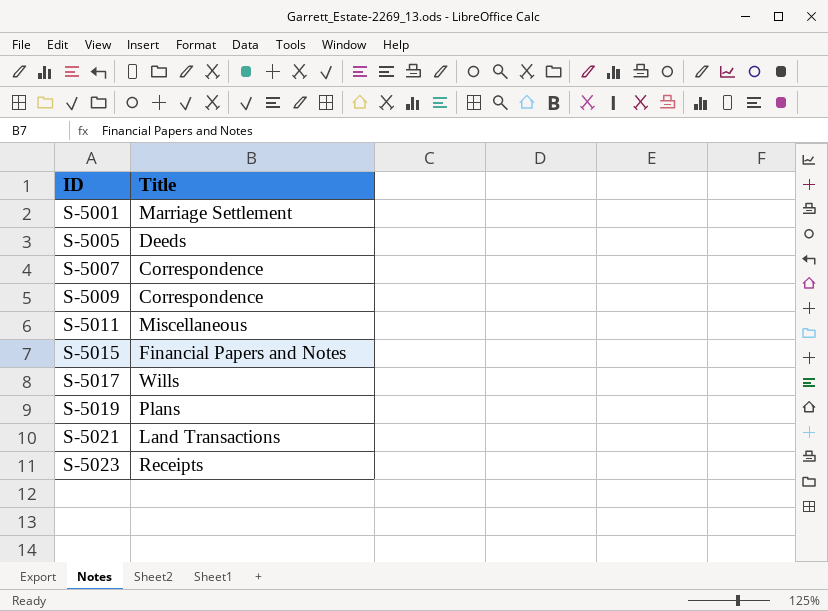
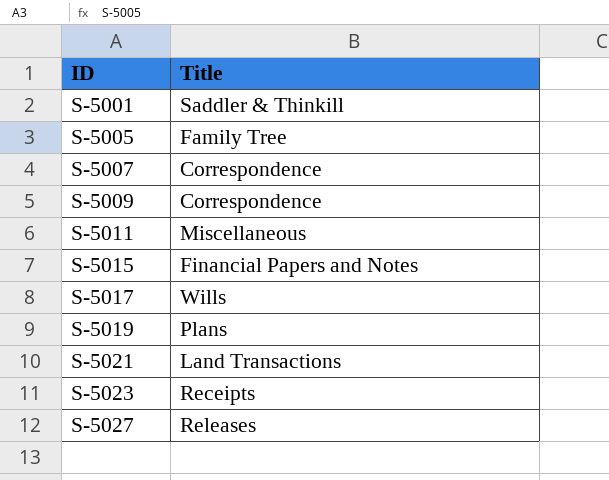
S-5001 | Title: Marriage Settlement -> Saddler & Thinkill
S-5005 | Title: Deeds -> Family Tree
row S-5027: none -> Releases

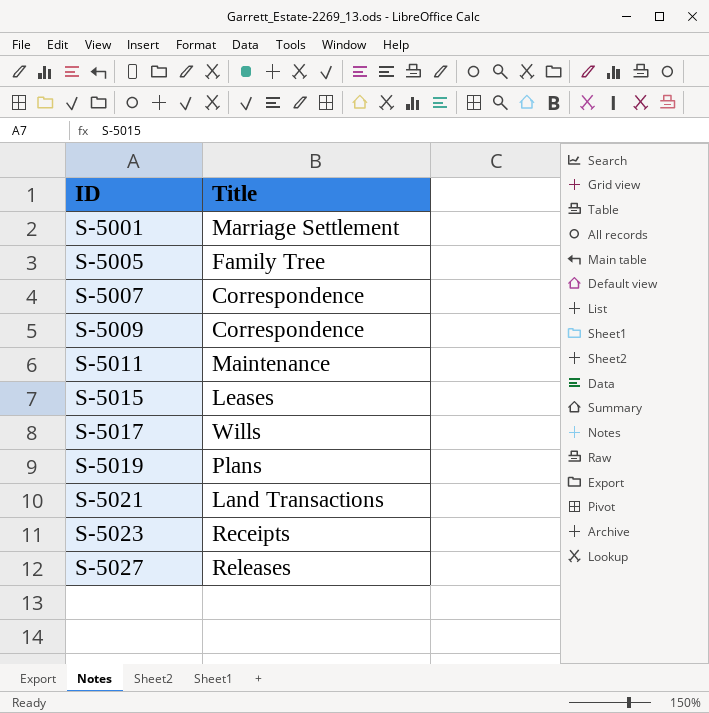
S-5001 | Title: Saddler & Thinkill -> Marriage Settlement
S-5011 | Title: Miscellaneous -> Maintenance
S-5015 | Title: Financial Papers and Notes -> Leases

